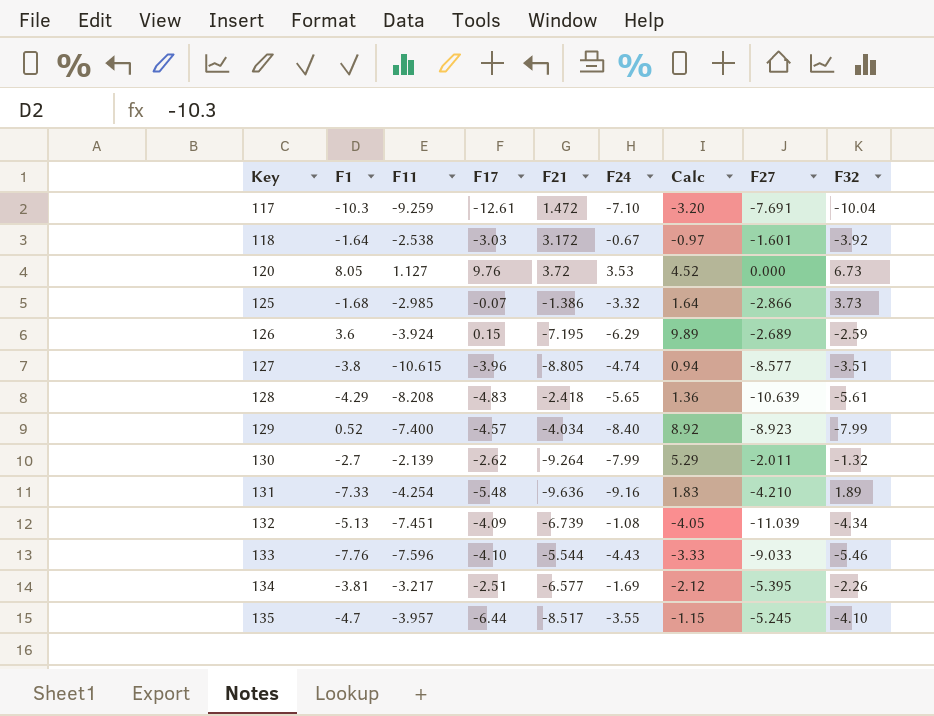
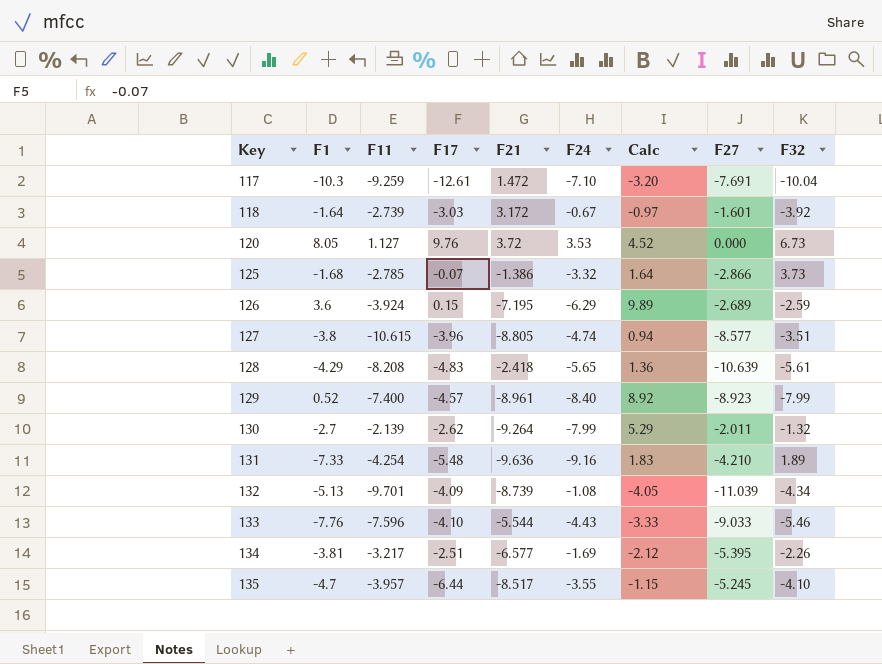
118 | F11: -2.538 -> -2.739
125 | F11: -2.985 -> -2.785
129 | F21: -4.034 -> -8.961
132 | F11: -7.451 -> -9.701
132 | F21: -6.739 -> -8.739

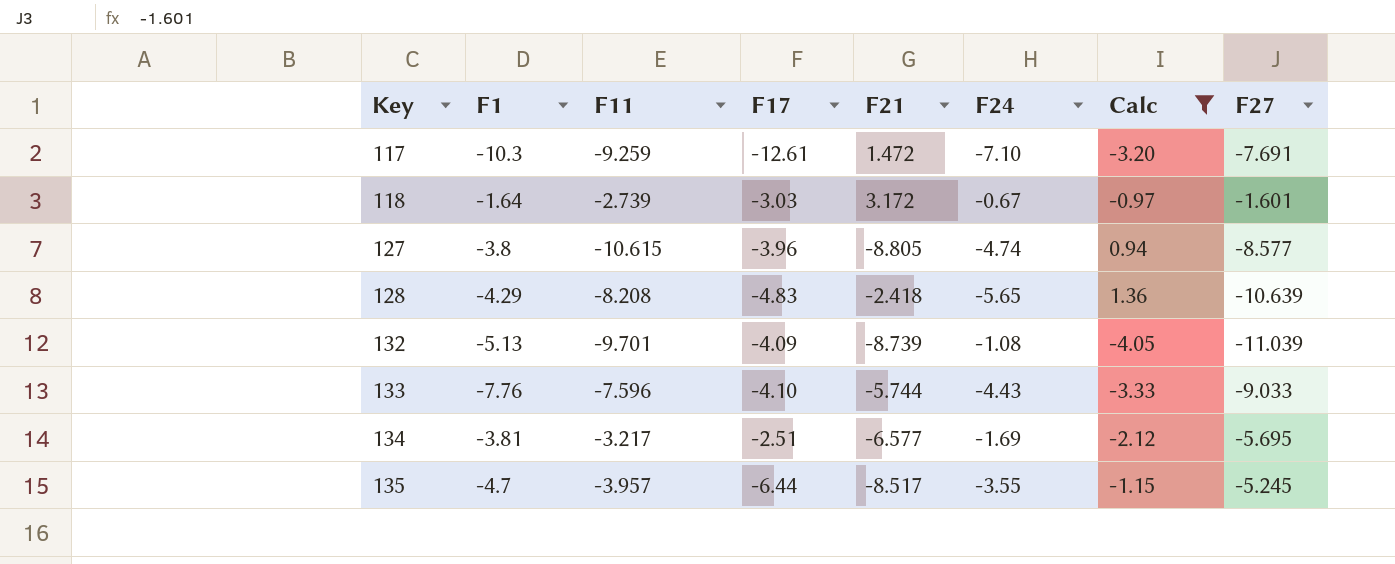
filter: none -> Calc <= 1.36
column F32 | position: 9 -> none
133 | F21: -5.544 -> -5.744
134 | F27: -5.395 -> -5.695

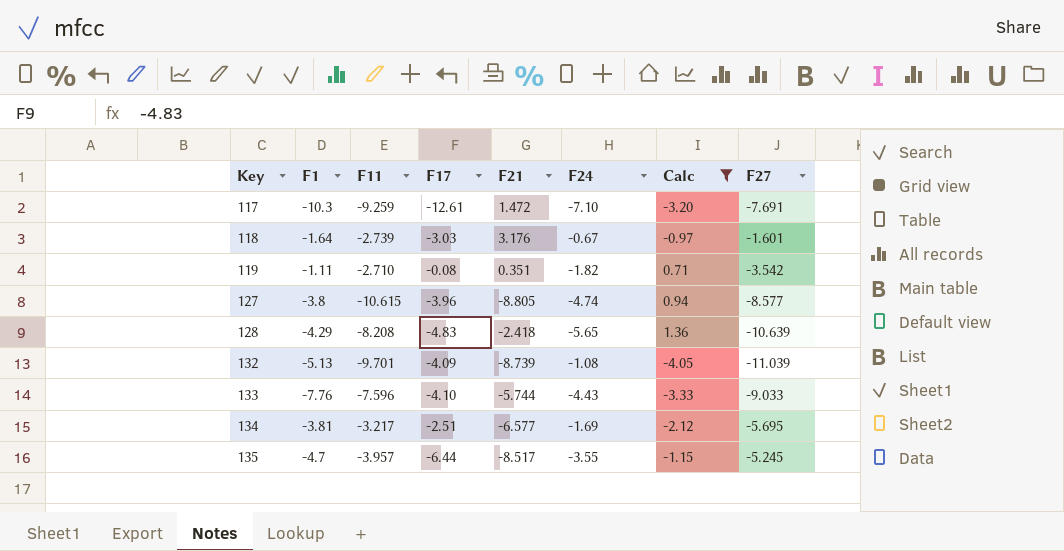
118 | F21: 3.172 -> 3.176
row 119: none -> -1.11 | -2.710 | -0.08 | 0.351 | -1.82 | 0.71 | -3.542

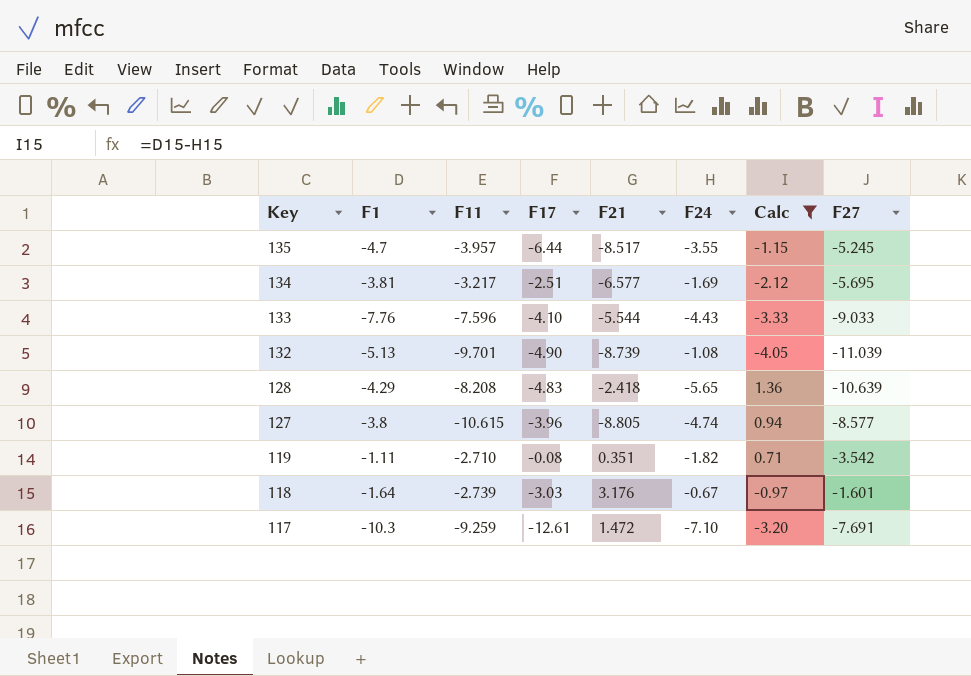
row order: Key ascending -> Key descending
133 | F21: -5.744 -> -5.544
132 | F17: -4.09 -> -4.90

